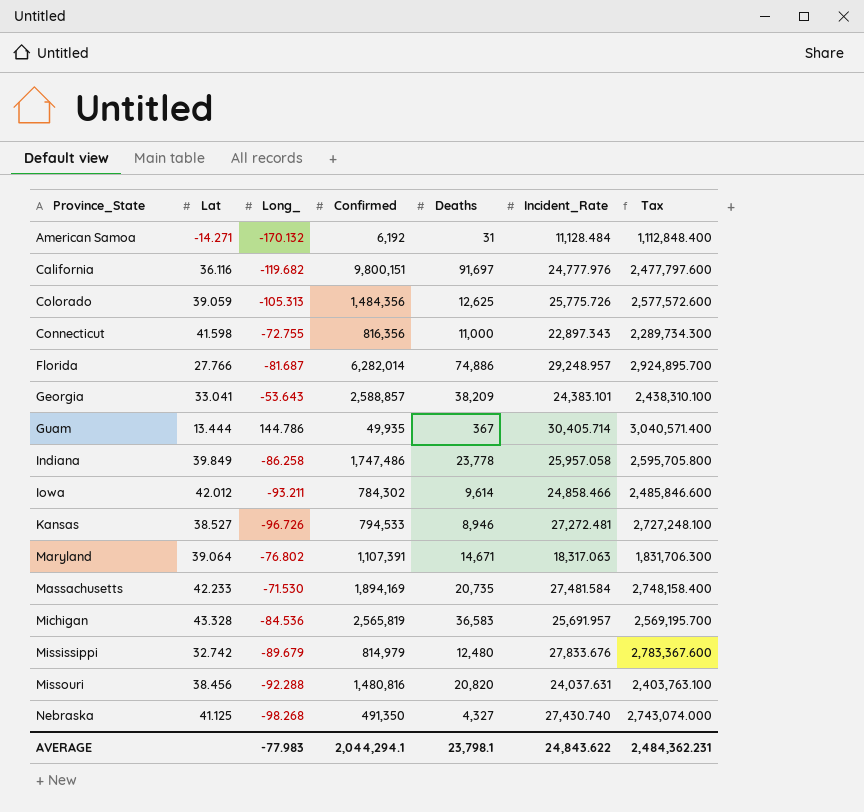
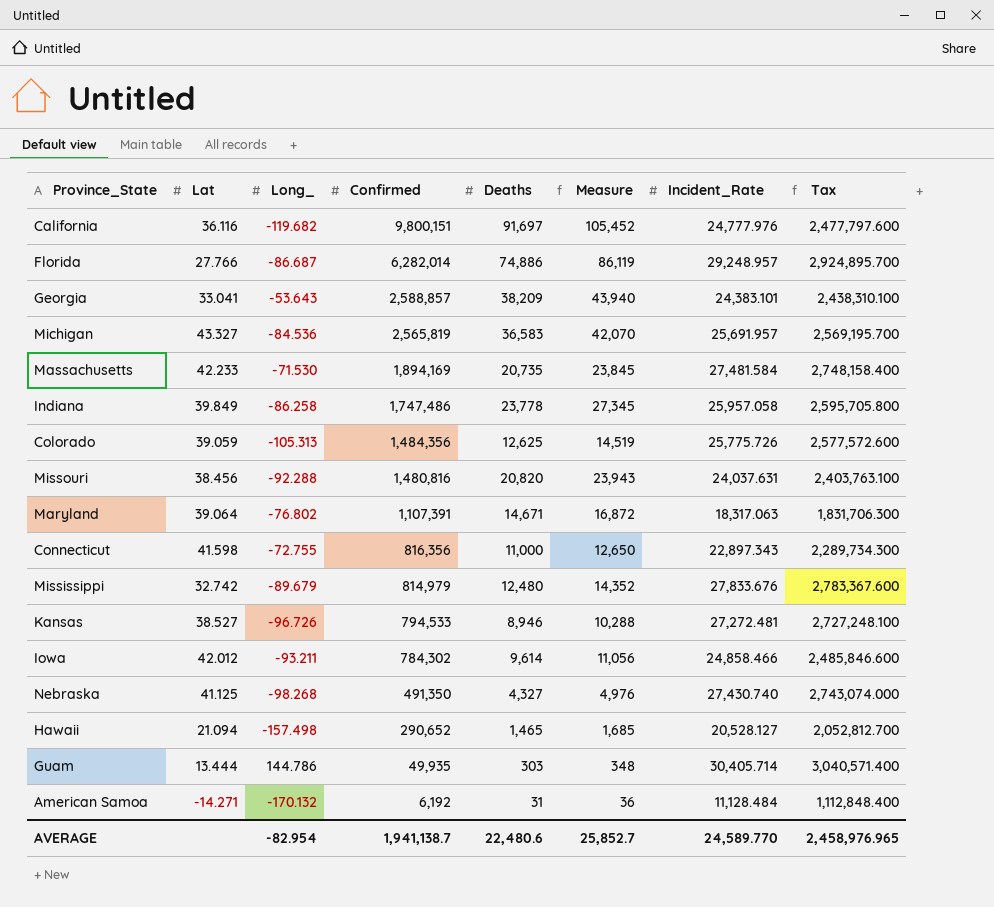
row order: Province_State ascending -> Confirmed descending
column Measure | formula: none -> [Deaths] * 1.15
Florida | Long_: -81.687 -> -86.687
Michigan | Lat: 43.328 -> 43.327
row Hawaii: none -> 21.094 | -157.498 | 290,652 | 1,465 | 1,685 | 20,528.127 | 2,052,812.700
Guam | Deaths: 367 -> 303
AVERAGE | Long_: -77.983 -> -82.954
AVERAGE | Confirmed: 2,044,294.1 -> 1,941,138.7
AVERAGE | Deaths: 23,798.1 -> 22,480.6
AVERAGE | Incident_Rate: 24,843.622 -> 24,589.770
AVERAGE | Tax: 2,484,362.231 -> 2,458,976.965

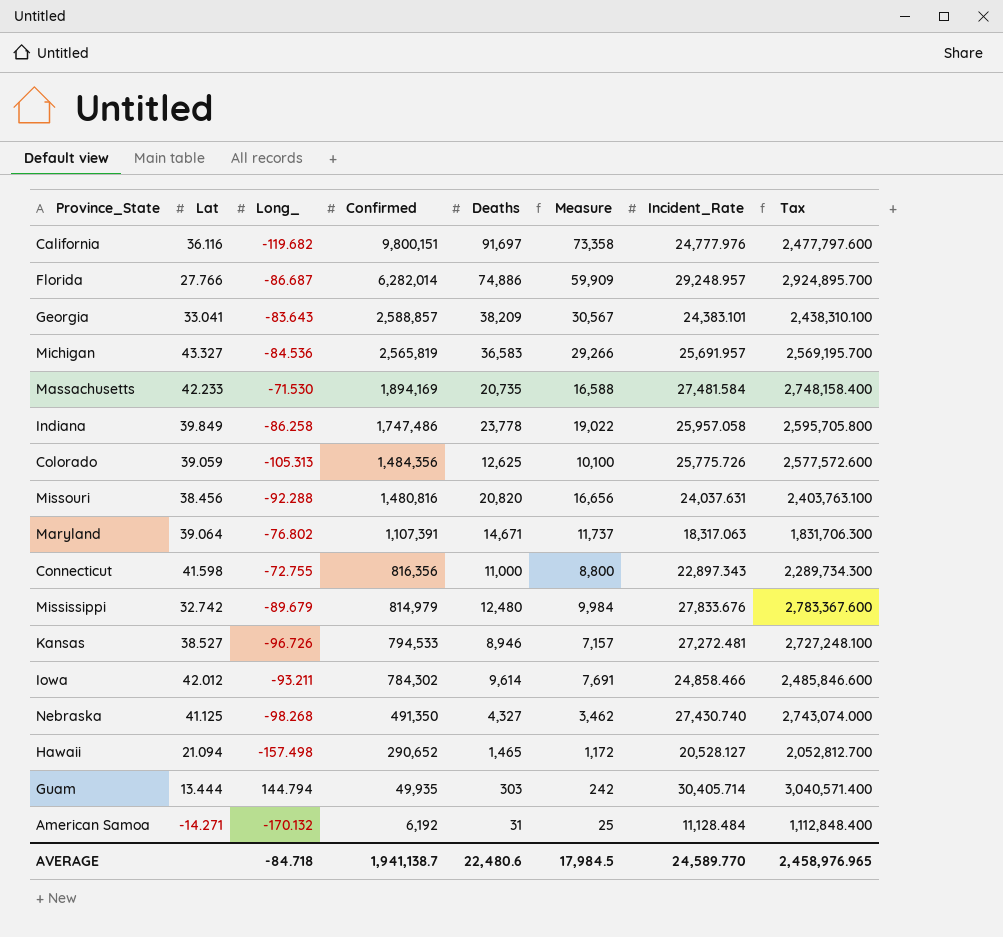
column Measure | formula: [Deaths] * 1.15 -> [Deaths] * 0.8
Georgia | Long_: -53.643 -> -83.643
Guam | Long_: 144.786 -> 144.794
AVERAGE | Long_: -82.954 -> -84.718
AVERAGE | Measure: 25,852.7 -> 17,984.5

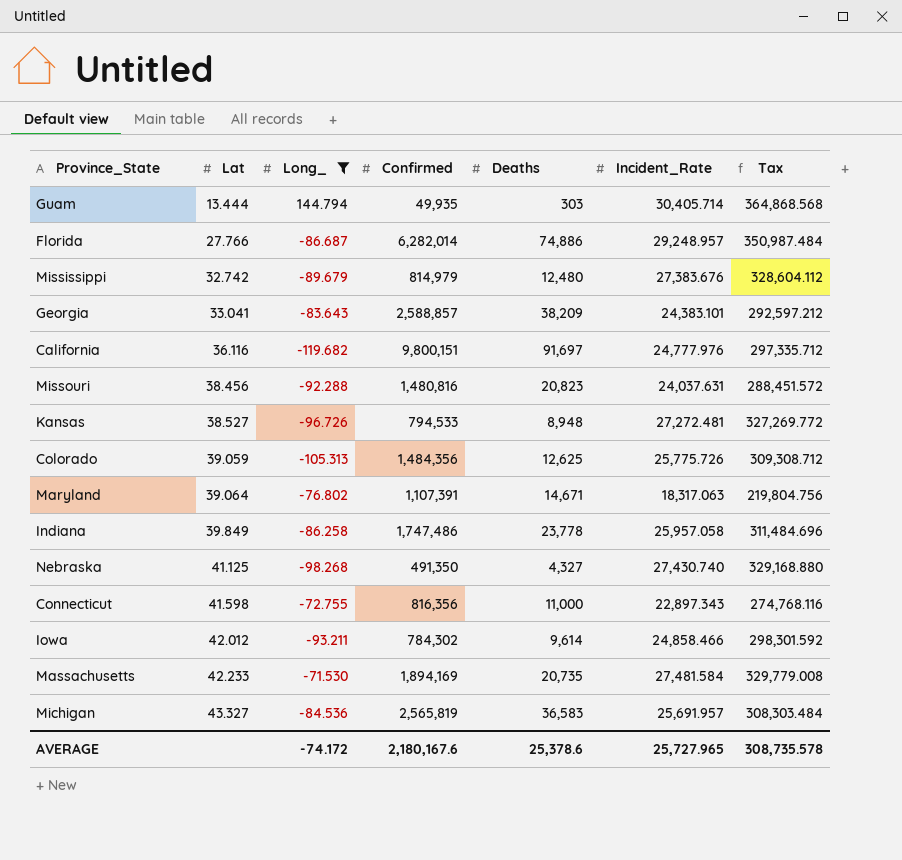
filter: none -> Long_ >= -119.682
row order: Confirmed descending -> Lat ascending
column Measure | formula: [Deaths] * 0.8 -> none
column Tax | formula: [Incident_Rate] * 100 -> [Incident_Rate] * 12
Mississippi | Incident_Rate: 27,833.676 -> 27,383.676
Missouri | Deaths: 20,820 -> 20,823
Kansas | Deaths: 8,946 -> 8,948
AVERAGE | Long_: -84.718 -> -74.172
AVERAGE | Confirmed: 1,941,138.7 -> 2,180,167.6
AVERAGE | Deaths: 22,480.6 -> 25,378.6
AVERAGE | Incident_Rate: 24,589.770 -> 25,727.965
AVERAGE | Tax: 2,458,976.965 -> 308,735.578

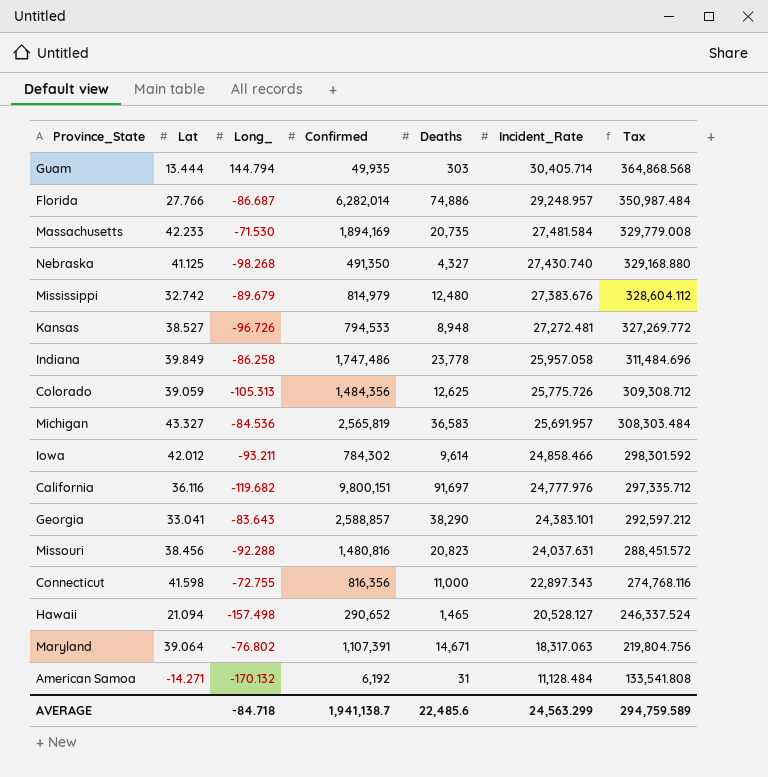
filter: Long_ >= -119.682 -> none
row order: Lat ascending -> Incident_Rate descending
Georgia | Deaths: 38,209 -> 38,290
AVERAGE | Long_: -74.172 -> -84.718
AVERAGE | Confirmed: 2,180,167.6 -> 1,941,138.7
AVERAGE | Deaths: 25,378.6 -> 22,485.6
AVERAGE | Incident_Rate: 25,727.965 -> 24,563.299
AVERAGE | Tax: 308,735.578 -> 294,759.589

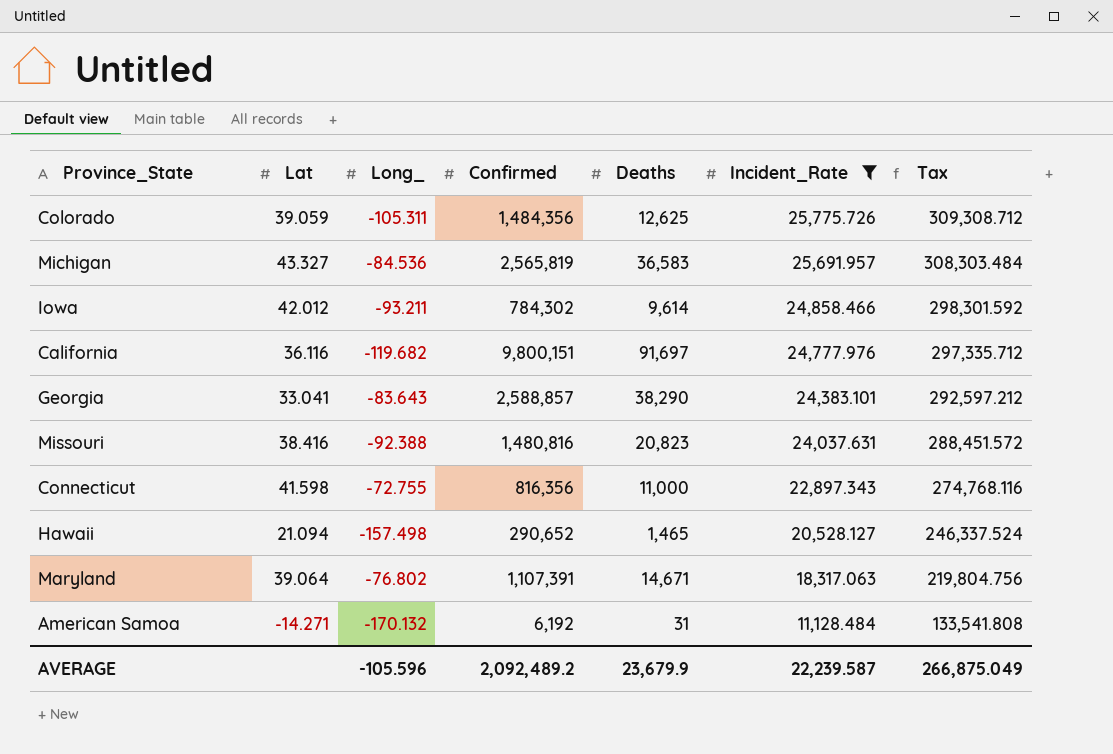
filter: none -> Incident_Rate <= 25,775.726
Colorado | Long_: -105.313 -> -105.311
Missouri | Lat: 38.456 -> 38.416
Missouri | Long_: -92.288 -> -92.388
AVERAGE | Long_: -84.718 -> -105.596
AVERAGE | Confirmed: 1,941,138.7 -> 2,092,489.2
AVERAGE | Deaths: 22,485.6 -> 23,679.9
AVERAGE | Incident_Rate: 24,563.299 -> 22,239.587
AVERAGE | Tax: 294,759.589 -> 266,875.049

